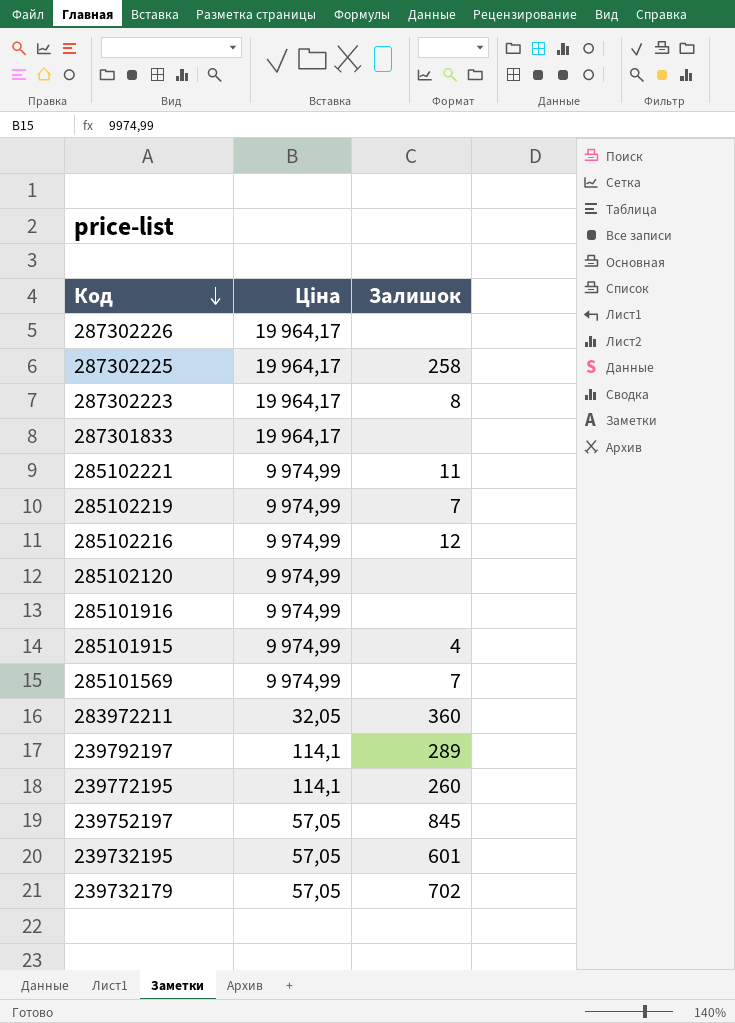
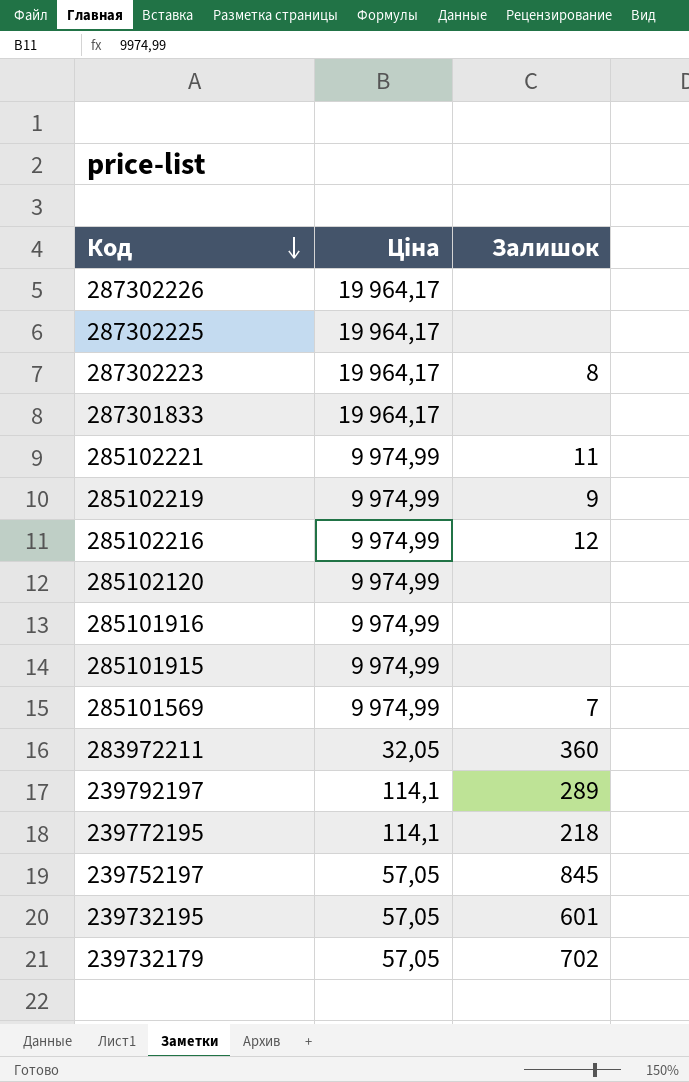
287302225 | Залишок: 258 -> none
285102219 | Залишок: 7 -> 9
285101915 | Залишок: 4 -> none
239772195 | Залишок: 260 -> 218

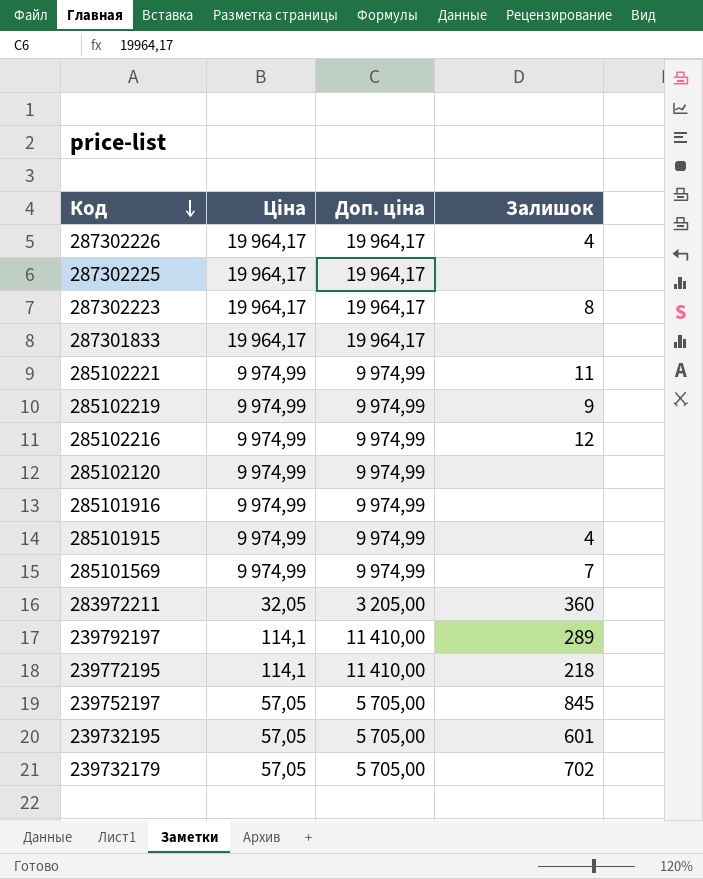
column Доп. ціна | position: none -> 3
287302226 | Залишок: none -> 4
285101915 | Залишок: none -> 4

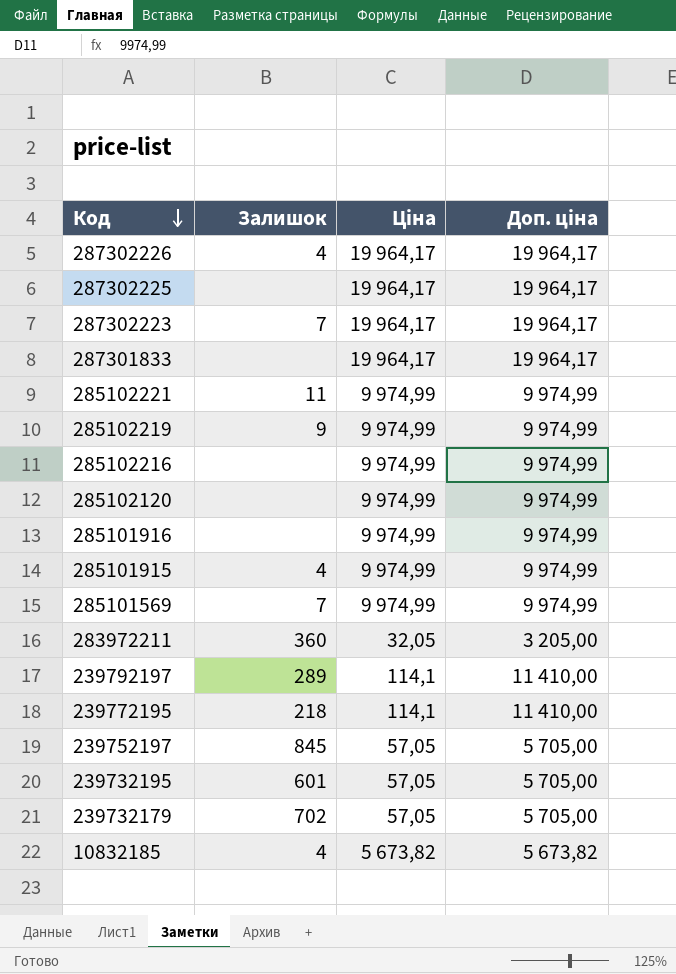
column Залишок | position: 4 -> 2
287302223 | Залишок: 8 -> 7
285102216 | Залишок: 12 -> none
row 10832185: none -> 4 | 5 673,82 | 5 673,82

